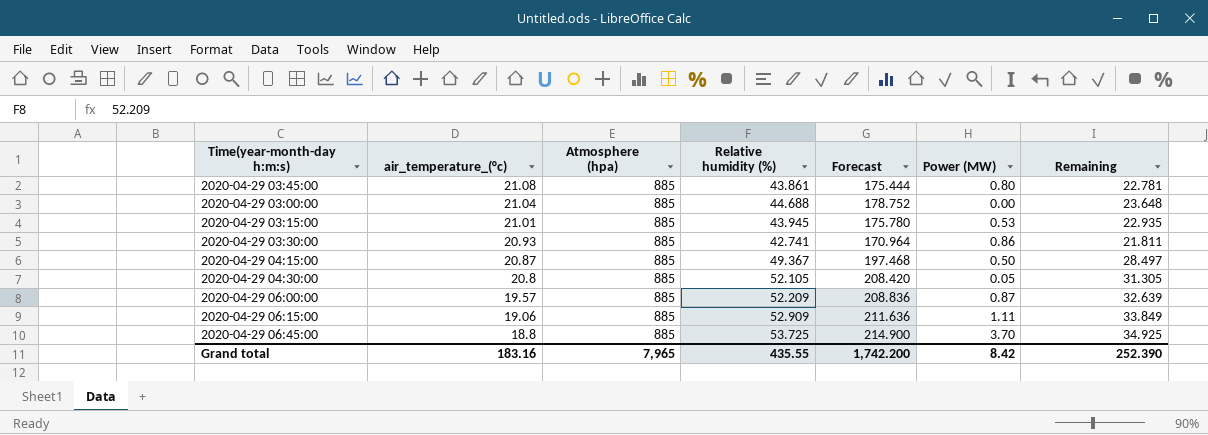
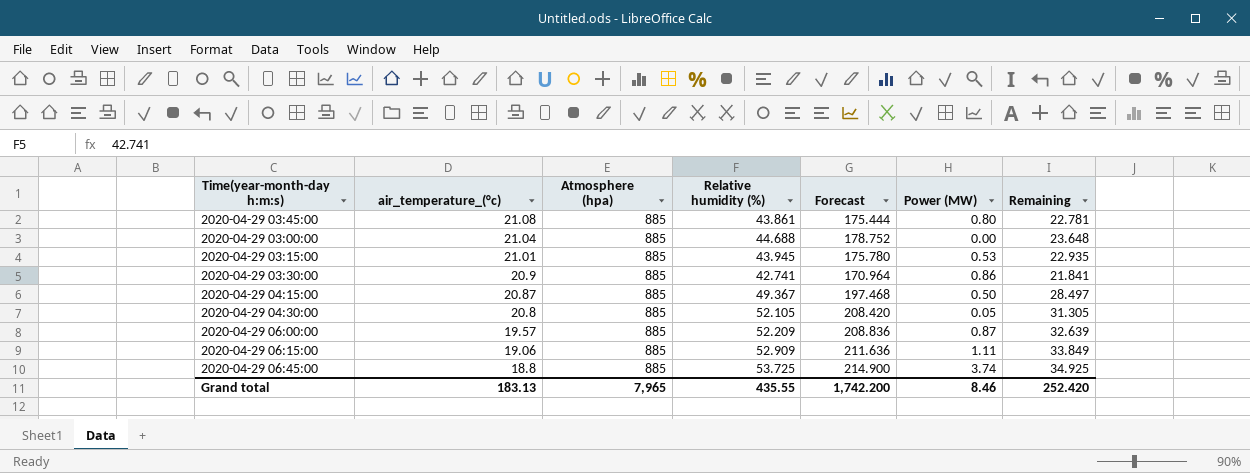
2020-04-29 03:30:00 | air_temperature_(°c): 20.93 -> 20.9
2020-04-29 03:30:00 | Remaining: 21.811 -> 21.841
2020-04-29 06:45:00 | Power (MW): 3.70 -> 3.74
Grand total | air_temperature_(°c): 183.16 -> 183.13
Grand total | Power (MW): 8.42 -> 8.46
Grand total | Remaining: 252.390 -> 252.420

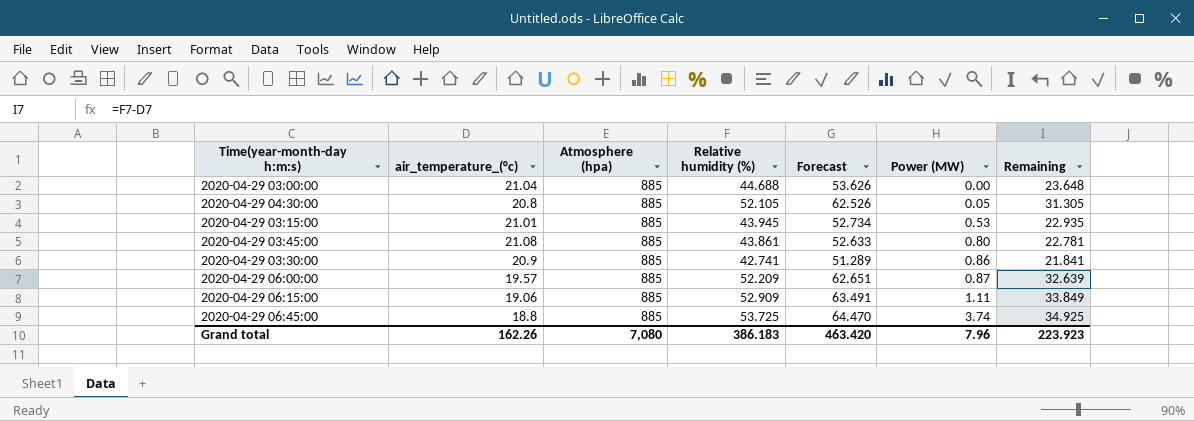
row order: air_temperature_(°c) descending -> Power (MW) ascending
column Forecast | formula: [Relative humidity (%)] * 4 -> [Relative humidity (%)] * 1.2
row 2020-04-29 04:15:00: 20.87 | 885 | 49.367 | 197.468 | 0.50 | 28.497 -> none
Grand total | air_temperature_(°c): 183.13 -> 162.26
Grand total | Atmosphere (hpa): 7,965 -> 7,080
Grand total | Relative humidity (%): 435.55 -> 386.183
Grand total | Forecast: 1,742.200 -> 463.420
Grand total | Power (MW): 8.46 -> 7.96
Grand total | Remaining: 252.420 -> 223.923

